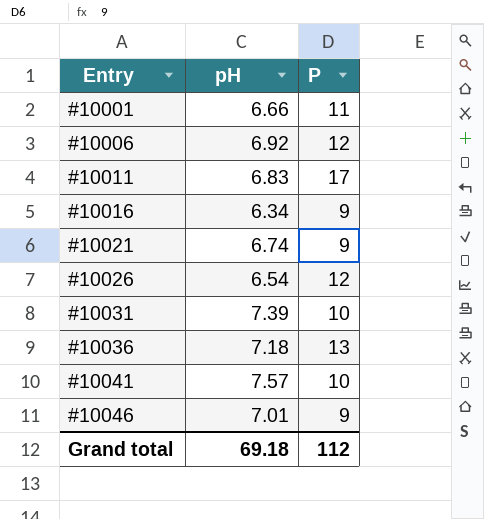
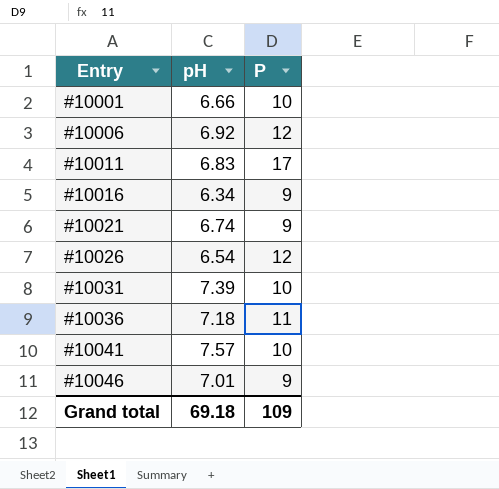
#10001 | P: 11 -> 10
#10036 | P: 13 -> 11
Grand total | P: 112 -> 109

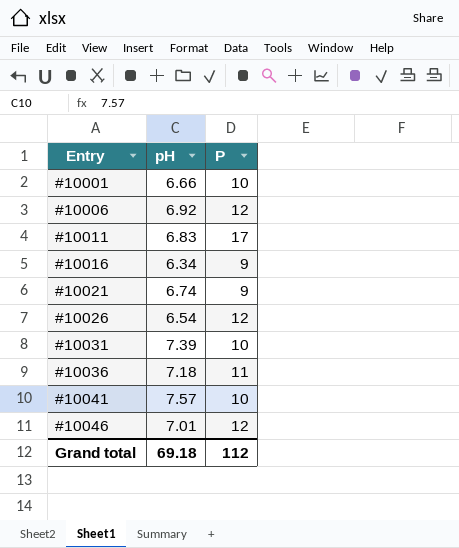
#10046 | P: 9 -> 12
Grand total | P: 109 -> 112

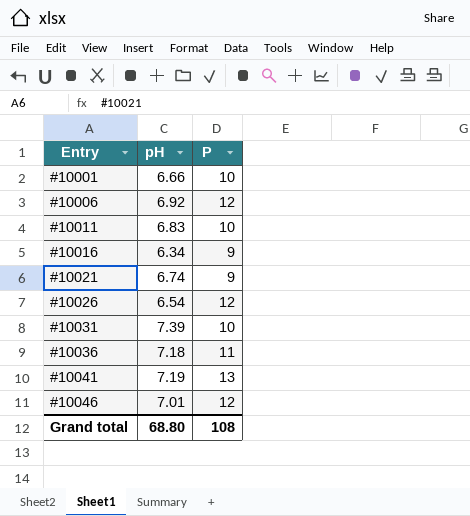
#10011 | P: 17 -> 10
#10041 | pH: 7.57 -> 7.19
#10041 | P: 10 -> 13
Grand total | pH: 69.18 -> 68.80
Grand total | P: 112 -> 108

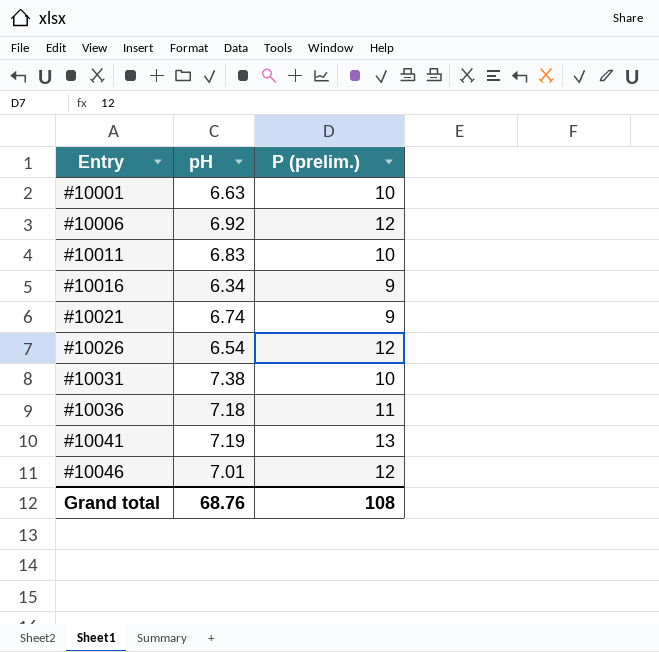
column name: P -> P (prelim.)
#10001 | pH: 6.66 -> 6.63
#10031 | pH: 7.39 -> 7.38
Grand total | pH: 68.80 -> 68.76

